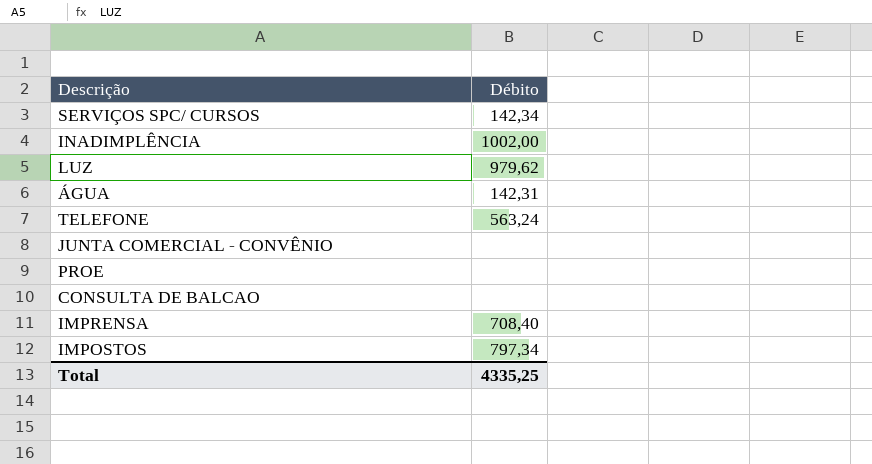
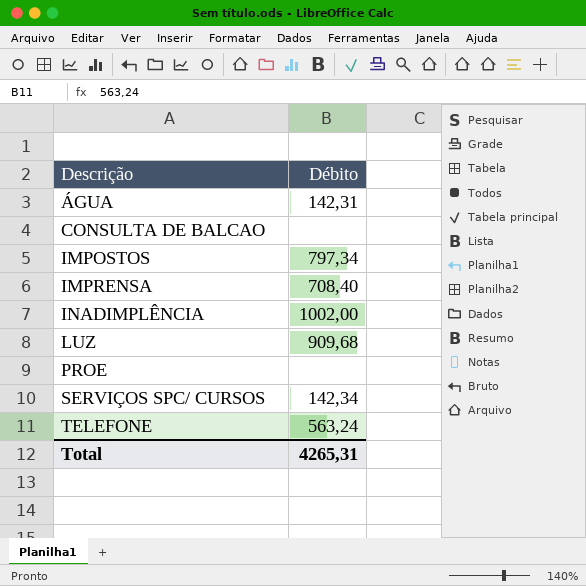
row order: none -> Descrição ascending
row JUNTA COMERCIAL - CONVÊNIO: none -> none
LUZ | Débito: 979,62 -> 909,68
Total | Débito: 4335,25 -> 4265,31

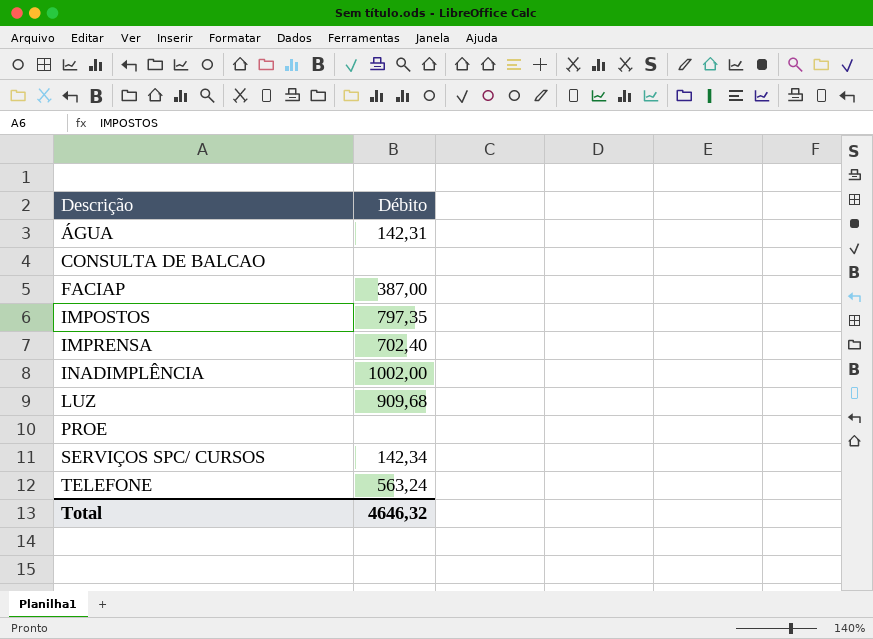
row FACIAP: none -> 387,00
IMPOSTOS | Débito: 797,34 -> 797,35
IMPRENSA | Débito: 708,40 -> 702,40
Total | Débito: 4265,31 -> 4646,32

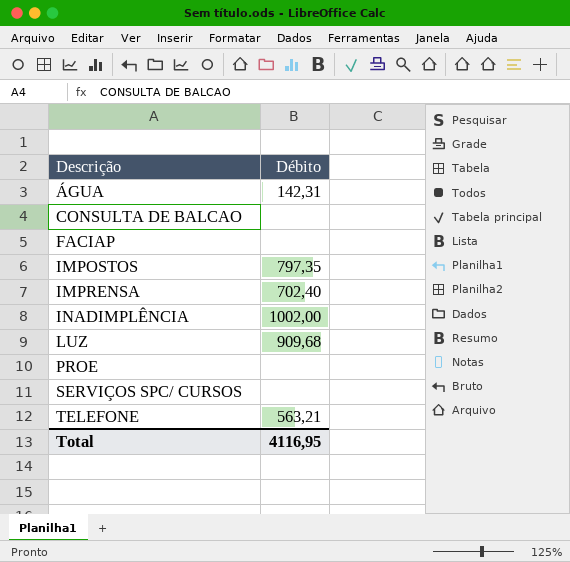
FACIAP | Débito: 387,00 -> none
SERVIÇOS SPC/ CURSOS | Débito: 142,34 -> none
TELEFONE | Débito: 563,24 -> 563,21
Total | Débito: 4646,32 -> 4116,95

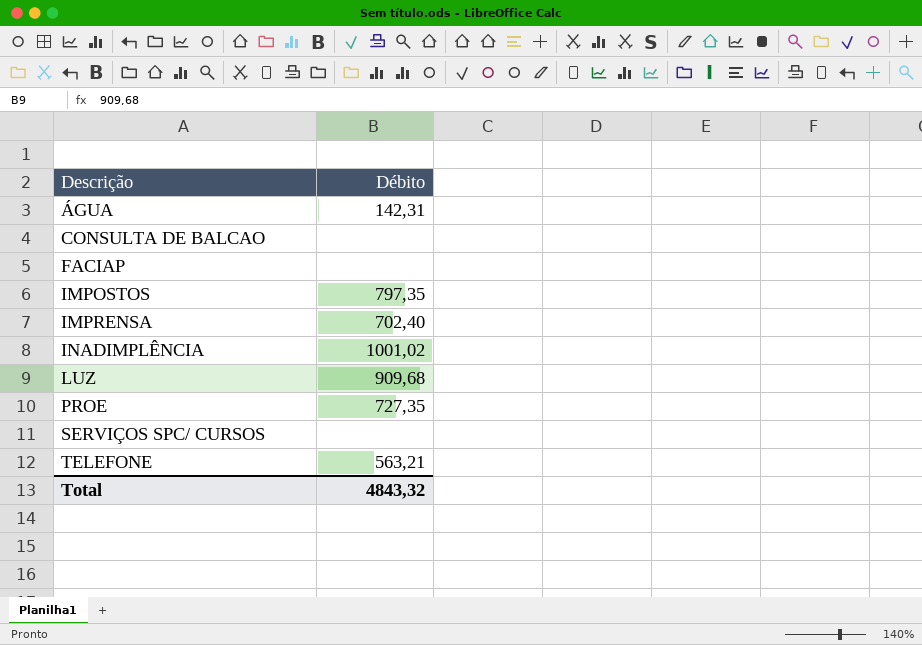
INADIMPLÊNCIA | Débito: 1002,00 -> 1001,02
PROE | Débito: none -> 727,35
Total | Débito: 4116,95 -> 4843,32

